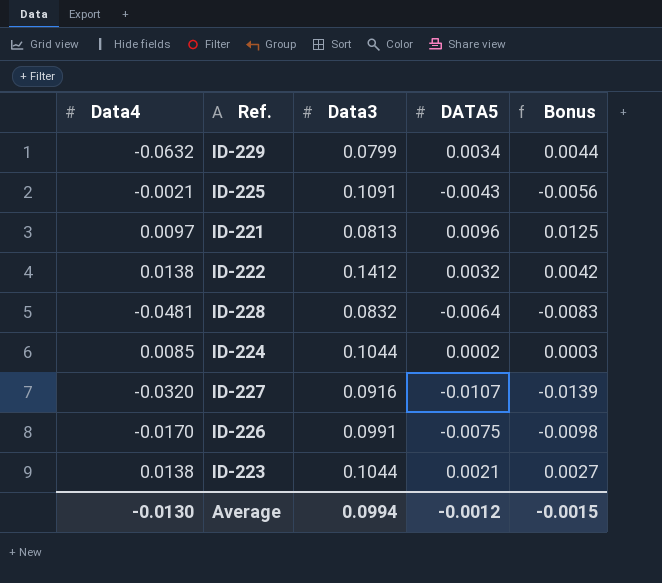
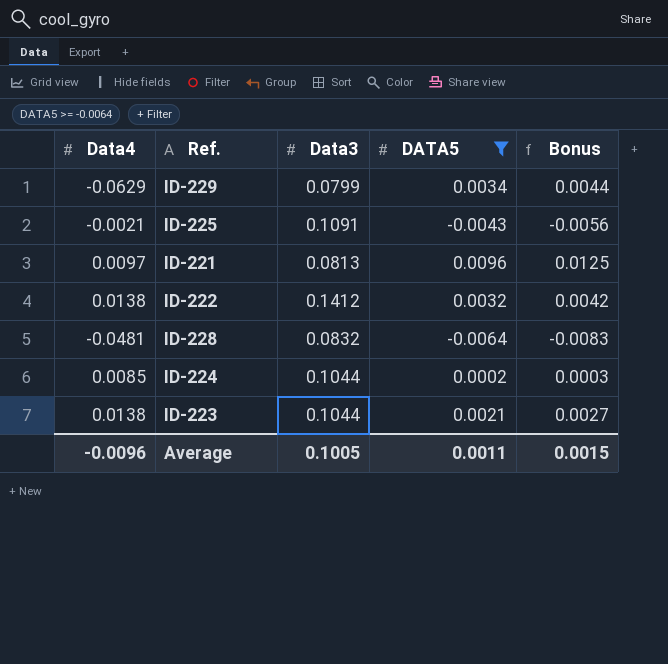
filter: none -> DATA5 >= -0.0064
ID-229 | Data4: -0.0632 -> -0.0629
Average | Data4: -0.0130 -> -0.0096
Average | Data3: 0.0994 -> 0.1005
Average | DATA5: -0.0012 -> 0.0011
Average | Bonus: -0.0015 -> 0.0015

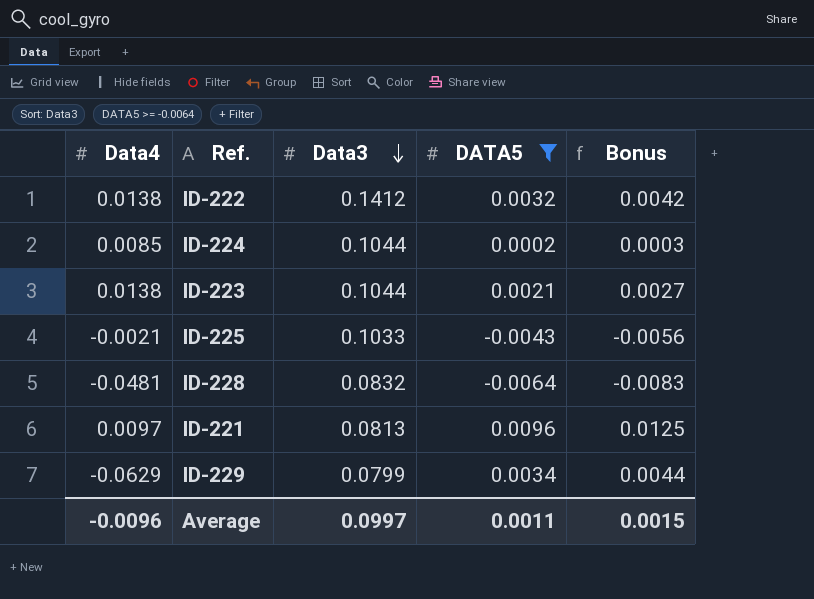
row order: none -> Data3 descending
ID-225 | Data3: 0.1091 -> 0.1033
Average | Data3: 0.1005 -> 0.0997

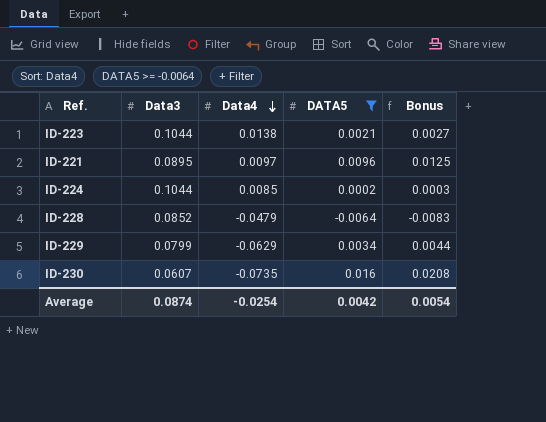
row order: Data3 descending -> Data4 descending
column Data4 | position: 1 -> 3
row ID-222: 0.0138 | 0.1412 | 0.0032 | 0.0042 -> none
row ID-225: -0.0021 | 0.1033 | -0.0043 | -0.0056 -> none
ID-221 | Data3: 0.0813 -> 0.0895
ID-228 | Data3: 0.0832 -> 0.0852
ID-228 | Data4: -0.0481 -> -0.0479
row ID-230: none -> 0.0607 | -0.0735 | 0.016 | 0.0208
Average | Data3: 0.0997 -> 0.0874
Average | Data4: -0.0096 -> -0.0254
Average | DATA5: 0.0011 -> 0.0042
Average | Bonus: 0.0015 -> 0.0054

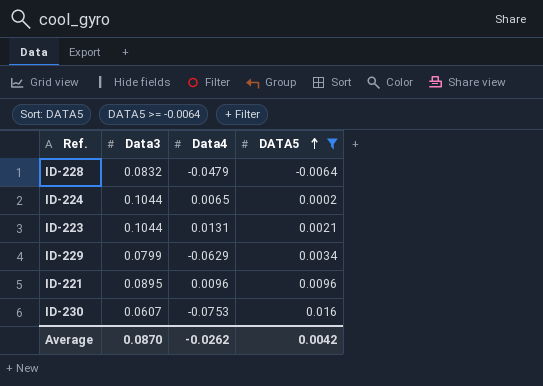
row order: Data4 descending -> DATA5 ascending
column Bonus | formula: [DATA5] * 1.3 -> none
ID-228 | Data3: 0.0852 -> 0.0832
ID-224 | Data4: 0.0085 -> 0.0065
ID-223 | Data4: 0.0138 -> 0.0131
ID-221 | Data4: 0.0097 -> 0.0096
ID-230 | Data4: -0.0735 -> -0.0753
Average | Data3: 0.0874 -> 0.0870
Average | Data4: -0.0254 -> -0.0262

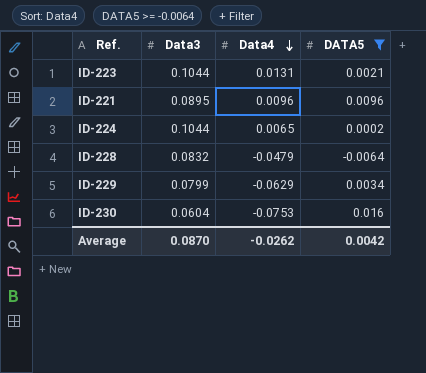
row order: DATA5 ascending -> Data4 descending
ID-230 | Data3: 0.0607 -> 0.0604

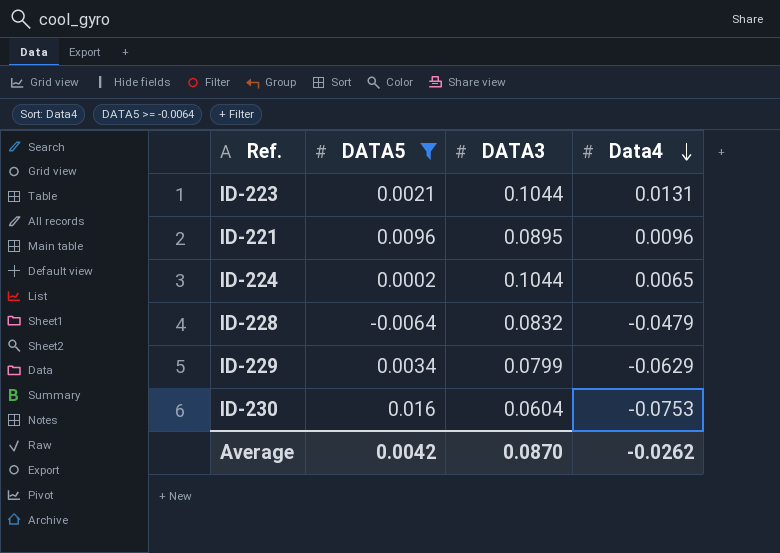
column DATA5 | position: 4 -> 2
column name: Data3 -> DATA3

